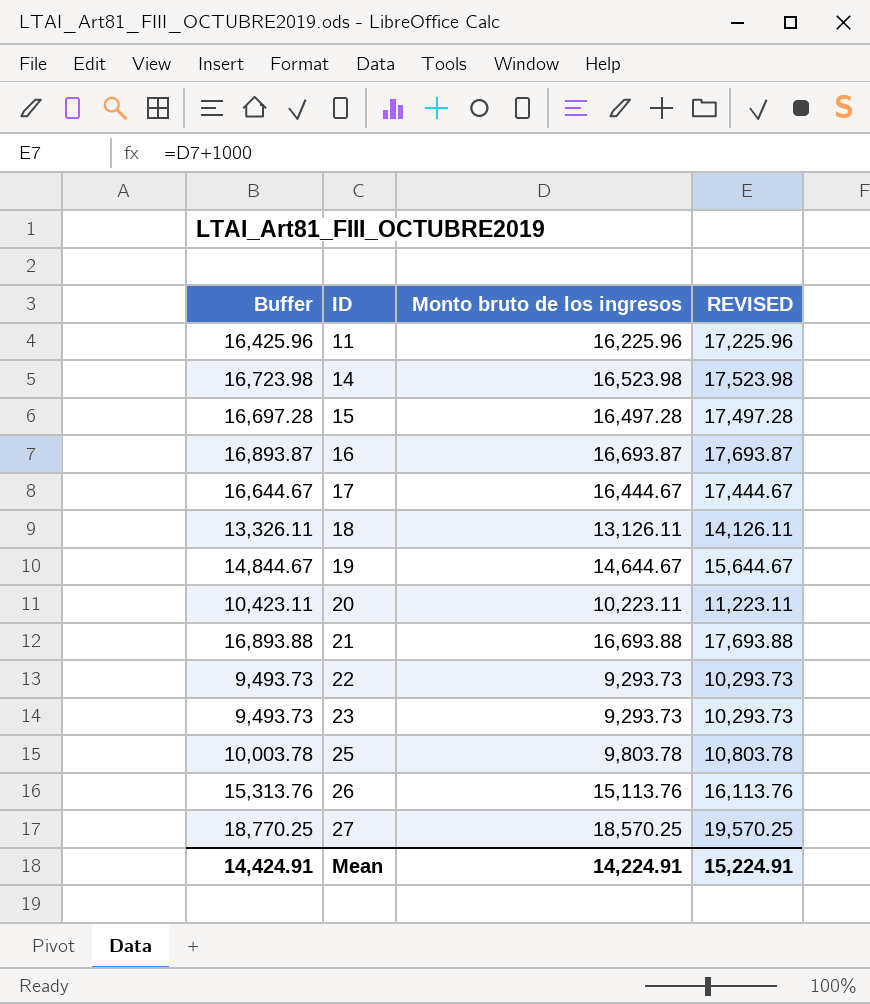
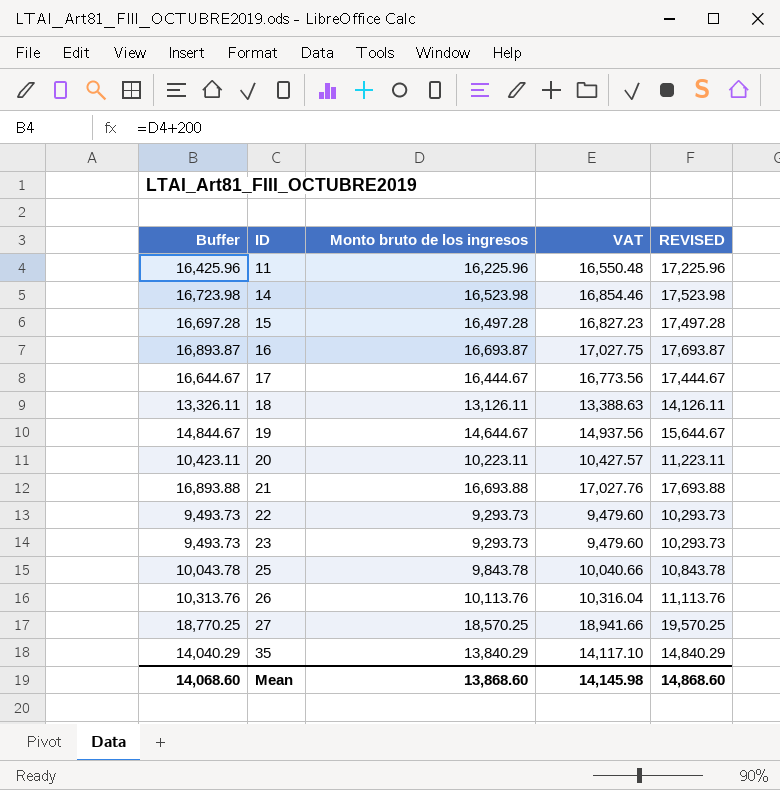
column VAT | formula: none -> [Monto bruto de los ingresos] * 1.02
25 | Buffer: 10,003.78 -> 10,043.78
25 | Monto bruto de los ingresos: 9,803.78 -> 9,843.78
25 | REVISED: 10,803.78 -> 10,843.78
26 | Buffer: 15,313.76 -> 10,313.76
26 | Monto bruto de los ingresos: 15,113.76 -> 10,113.76
26 | REVISED: 16,113.76 -> 11,113.76
row 35: none -> 14,040.29 | 13,840.29 | 14,117.10 | 14,840.29
Mean | Buffer: 14,424.91 -> 14,068.60
Mean | Monto bruto de los ingresos: 14,224.91 -> 13,868.60
Mean | REVISED: 15,224.91 -> 14,868.60

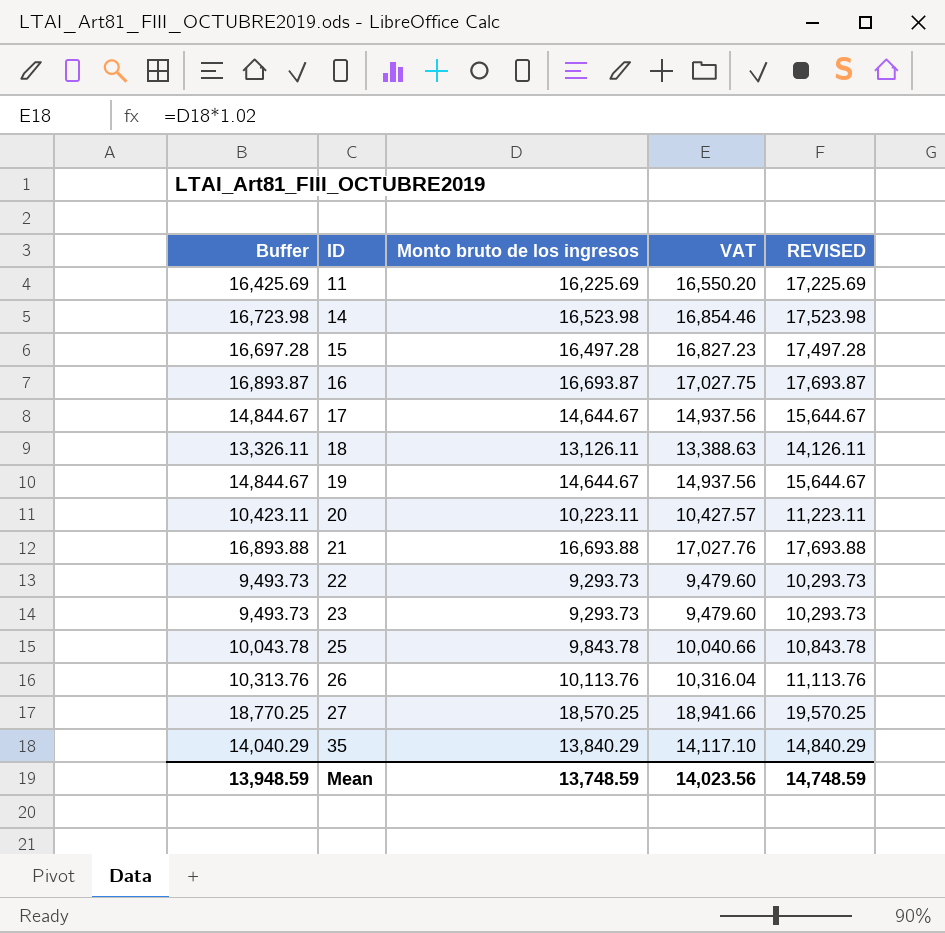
11 | Buffer: 16,425.96 -> 16,425.69
11 | Monto bruto de los ingresos: 16,225.96 -> 16,225.69
11 | VAT: 16,550.48 -> 16,550.20
11 | REVISED: 17,225.96 -> 17,225.69
17 | Buffer: 16,644.67 -> 14,844.67
17 | Monto bruto de los ingresos: 16,444.67 -> 14,644.67
17 | VAT: 16,773.56 -> 14,937.56
17 | REVISED: 17,444.67 -> 15,644.67
Mean | Buffer: 14,068.60 -> 13,948.59
Mean | Monto bruto de los ingresos: 13,868.60 -> 13,748.59
Mean | VAT: 14,145.98 -> 14,023.56
Mean | REVISED: 14,868.60 -> 14,748.59

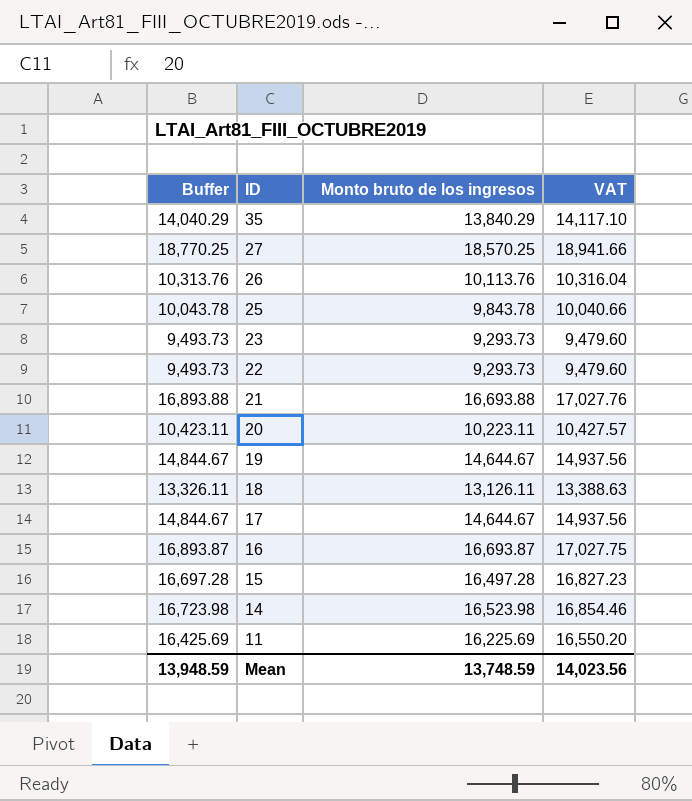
row order: ID ascending -> ID descending
column REVISED | formula: [Monto bruto de los ingresos] + 1000 -> none

